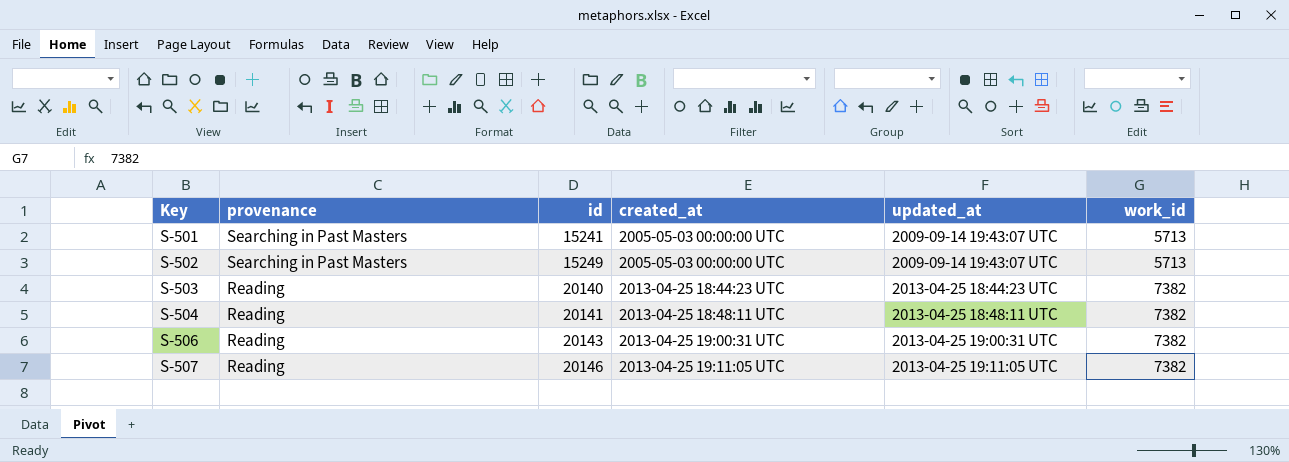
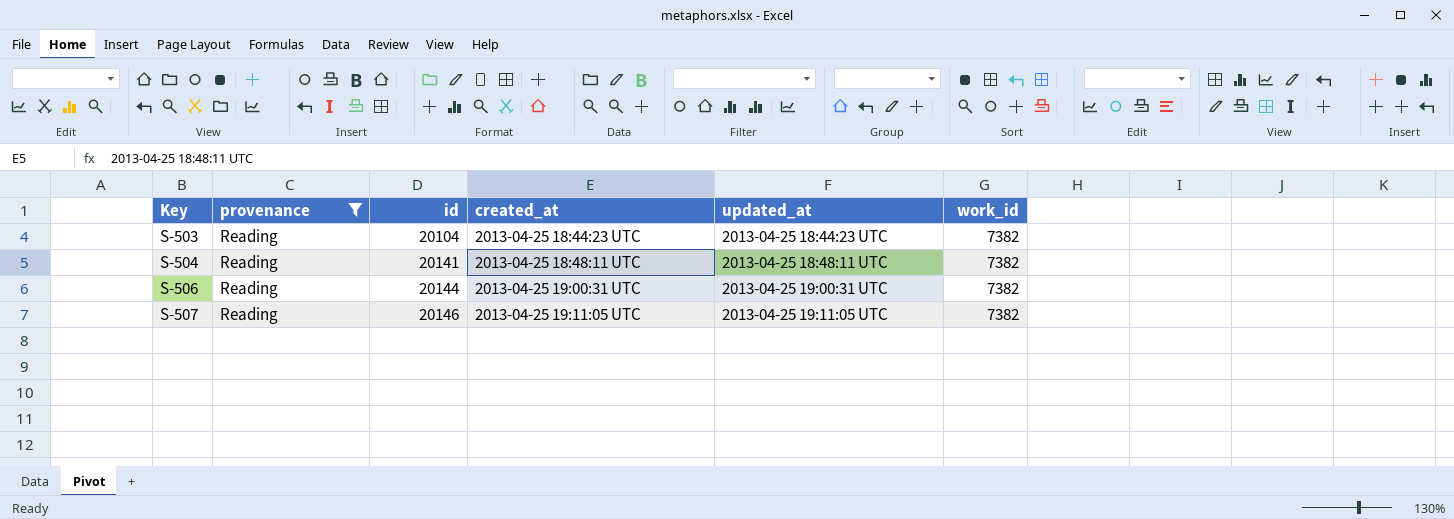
filter: none -> provenance = Reading
S-503 | id: 20140 -> 20104
S-506 | id: 20143 -> 20144

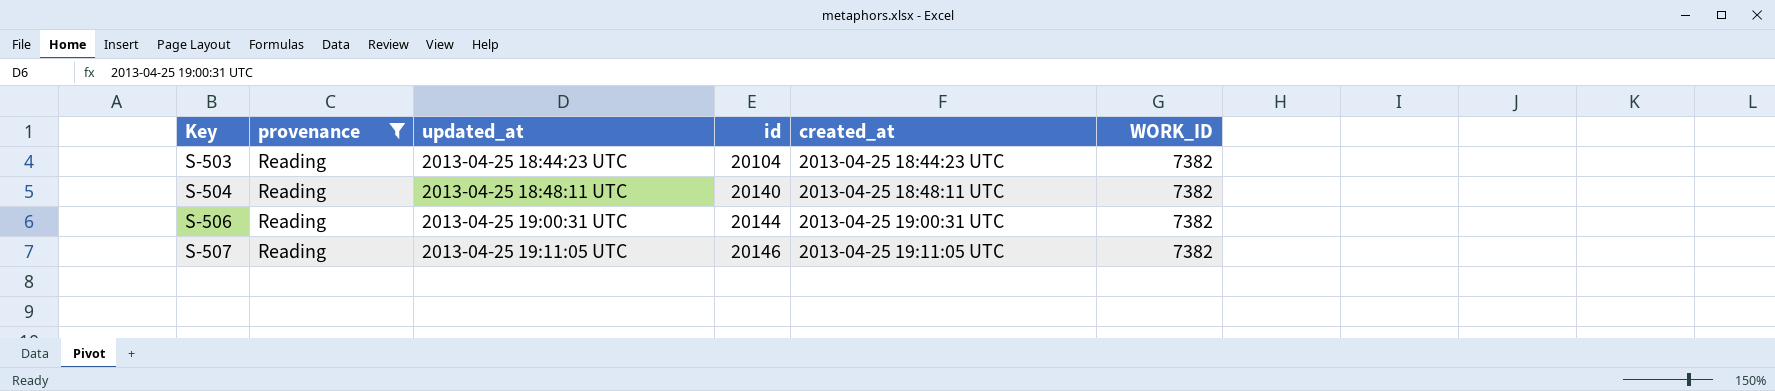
column updated_at | position: 5 -> 3
column name: work_id -> WORK_ID
S-504 | id: 20141 -> 20140

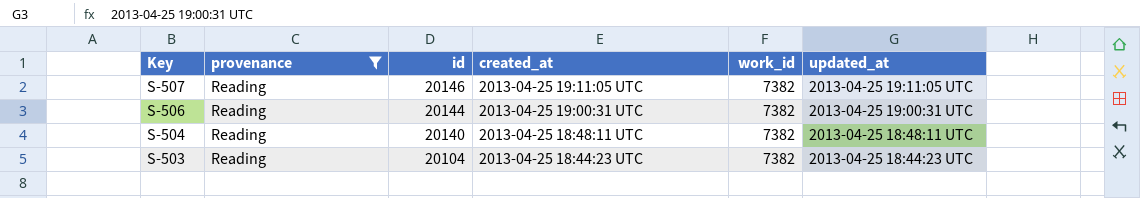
row order: Key ascending -> Key descending
column name: WORK_ID -> work_id
column updated_at | position: 3 -> 6

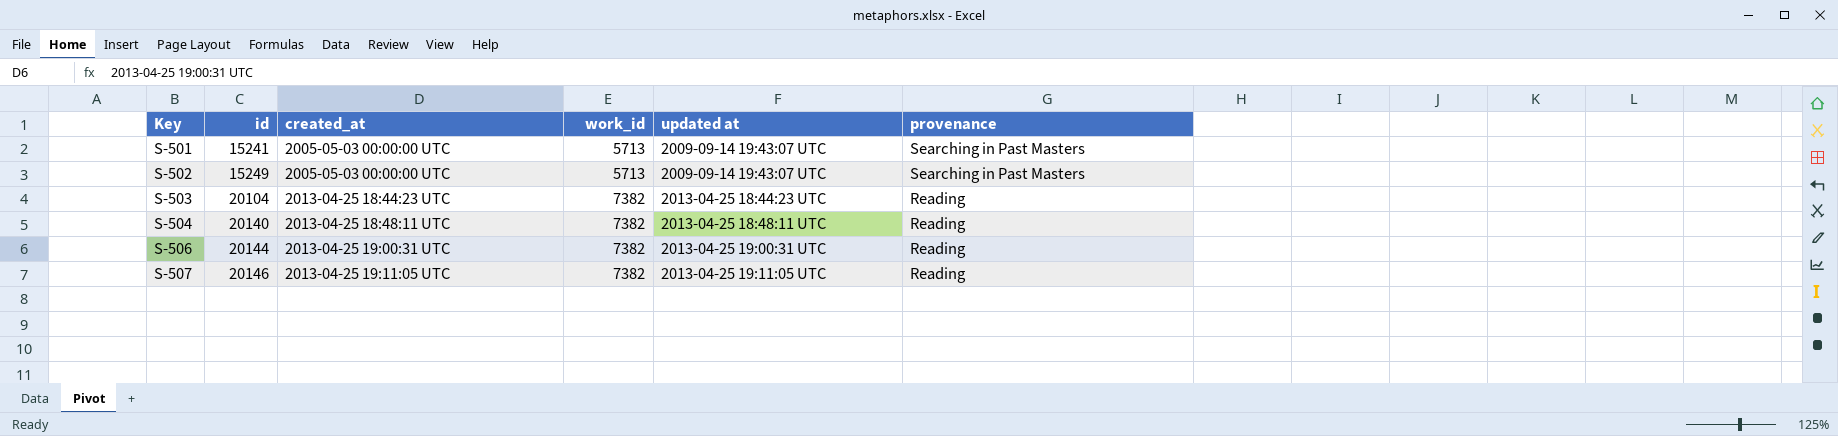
filter: provenance = Reading -> none
row order: Key descending -> Key ascending
column name: updated_at -> updated at
column provenance | position: 2 -> 6

